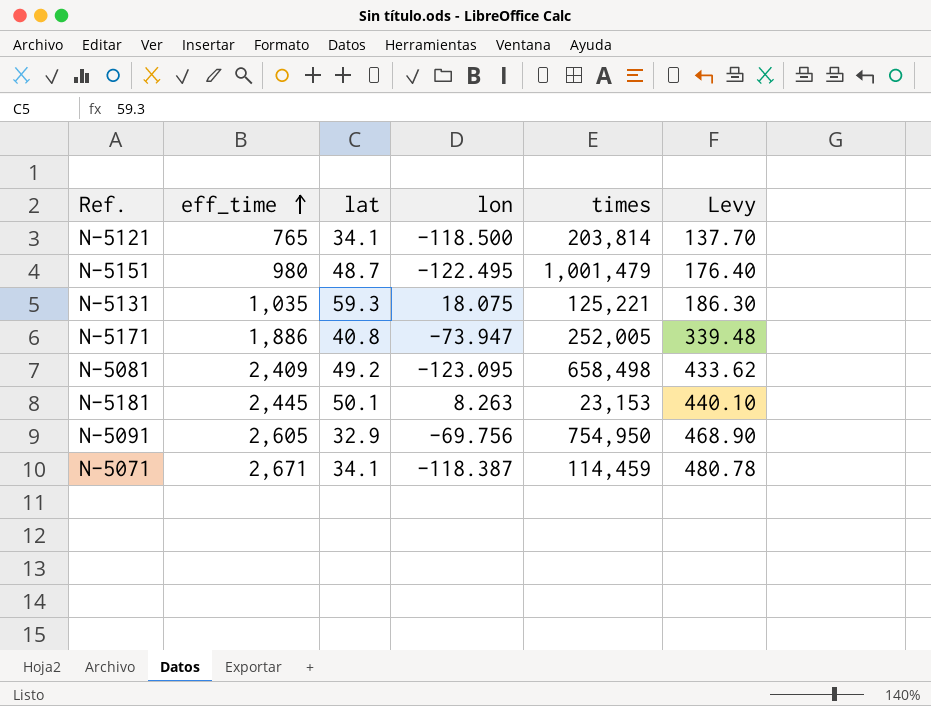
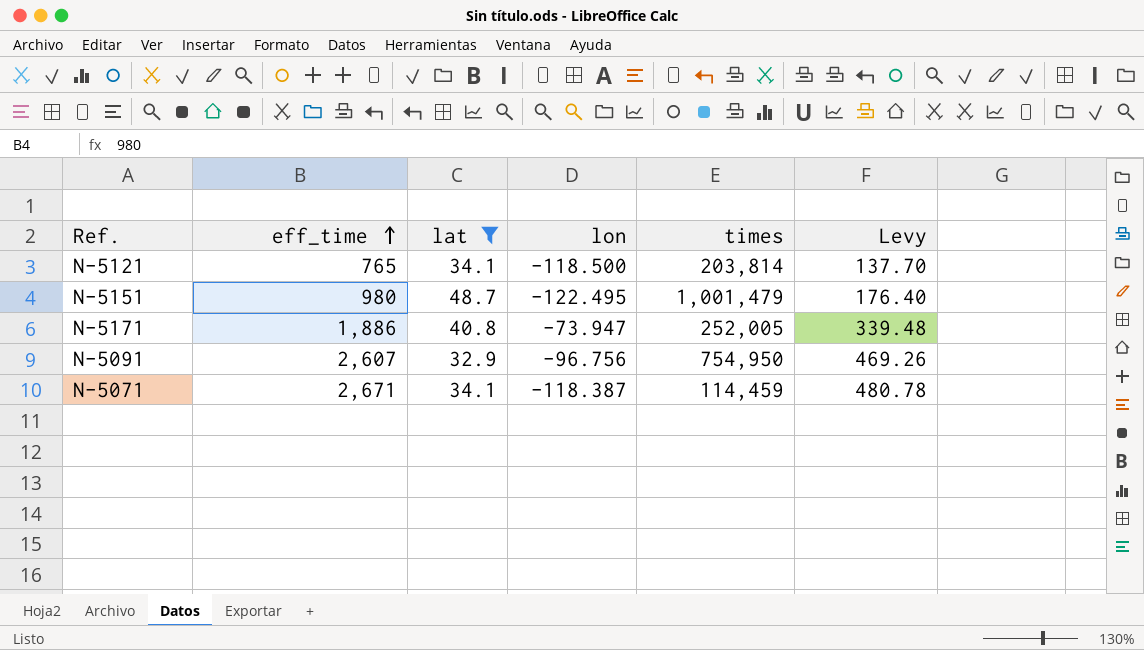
filter: none -> lat <= 48.7
N-5091 | eff_time: 2,605 -> 2,607
N-5091 | lon: -69.756 -> -96.756
N-5091 | Levy: 468.90 -> 469.26

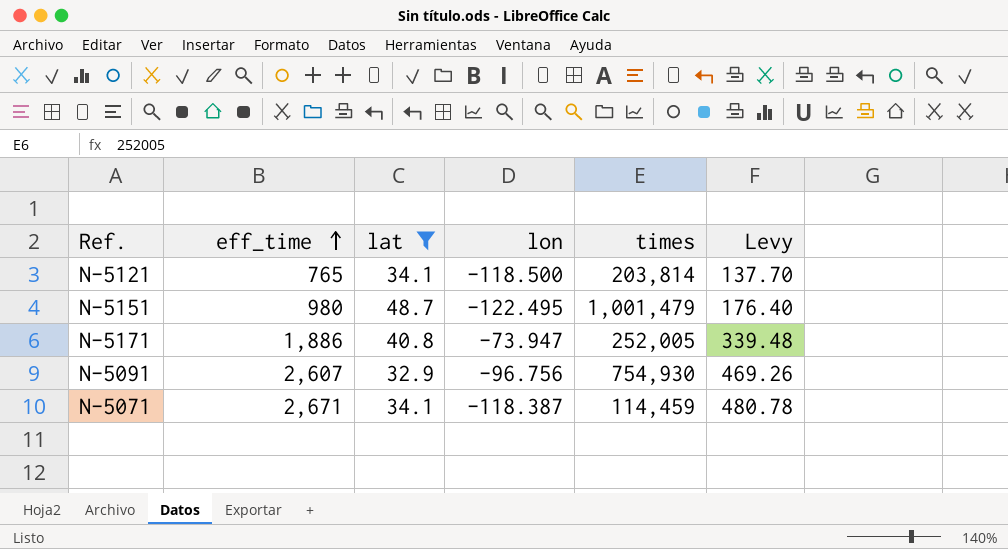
N-5091 | times: 754,950 -> 754,930

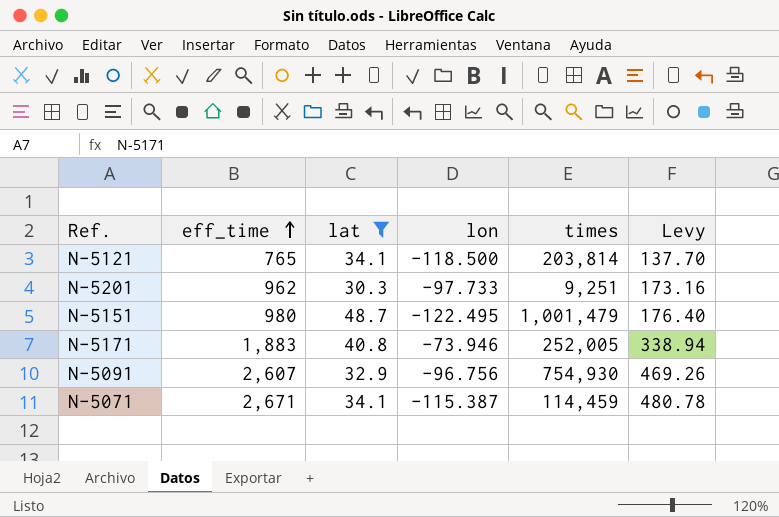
row N-5201: none -> 962 | 30.3 | -97.733 | 9,251 | 173.16
N-5171 | eff_time: 1,886 -> 1,883
N-5171 | lon: -73.947 -> -73.946
N-5171 | Levy: 339.48 -> 338.94
N-5071 | lon: -118.387 -> -115.387

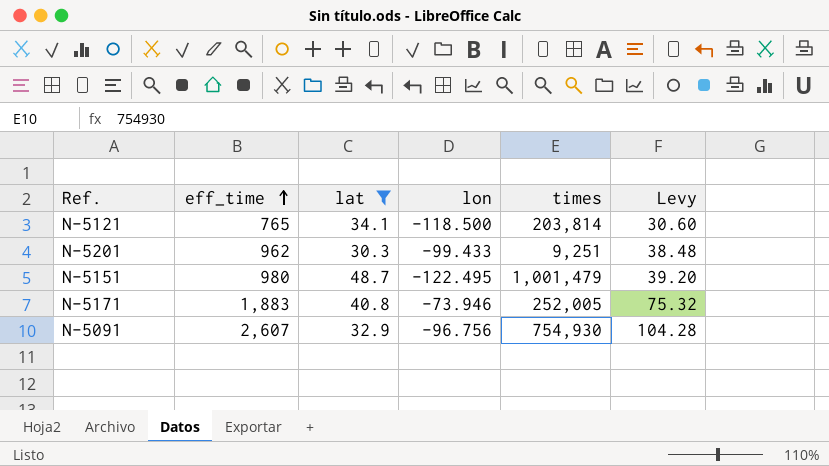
column Levy | formula: [eff_time] * 0.18 -> [eff_time] * 0.04
row N-5071: 2,671 | 34.1 | -115.387 | 114,459 | 480.78 -> none
N-5201 | lon: -97.733 -> -99.433

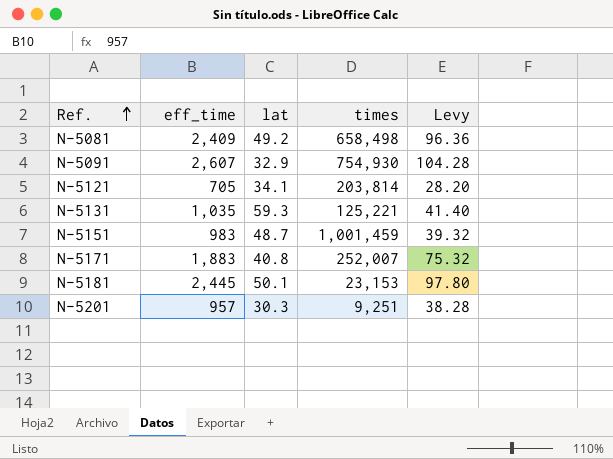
filter: lat <= 48.7 -> none
row order: eff_time ascending -> Ref. ascending
column lon | position: 4 -> none
N-5121 | eff_time: 765 -> 705
N-5121 | Levy: 30.60 -> 28.20
N-5151 | eff_time: 980 -> 983
N-5151 | times: 1,001,479 -> 1,001,459
N-5151 | Levy: 39.20 -> 39.32
N-5171 | times: 252,005 -> 252,007
N-5201 | eff_time: 962 -> 957
N-5201 | Levy: 38.48 -> 38.28

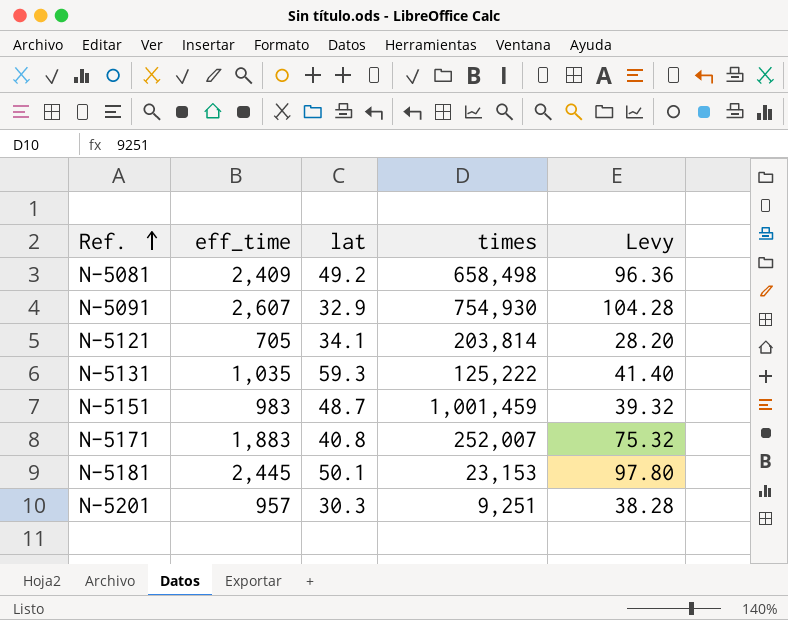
N-5131 | times: 125,221 -> 125,222

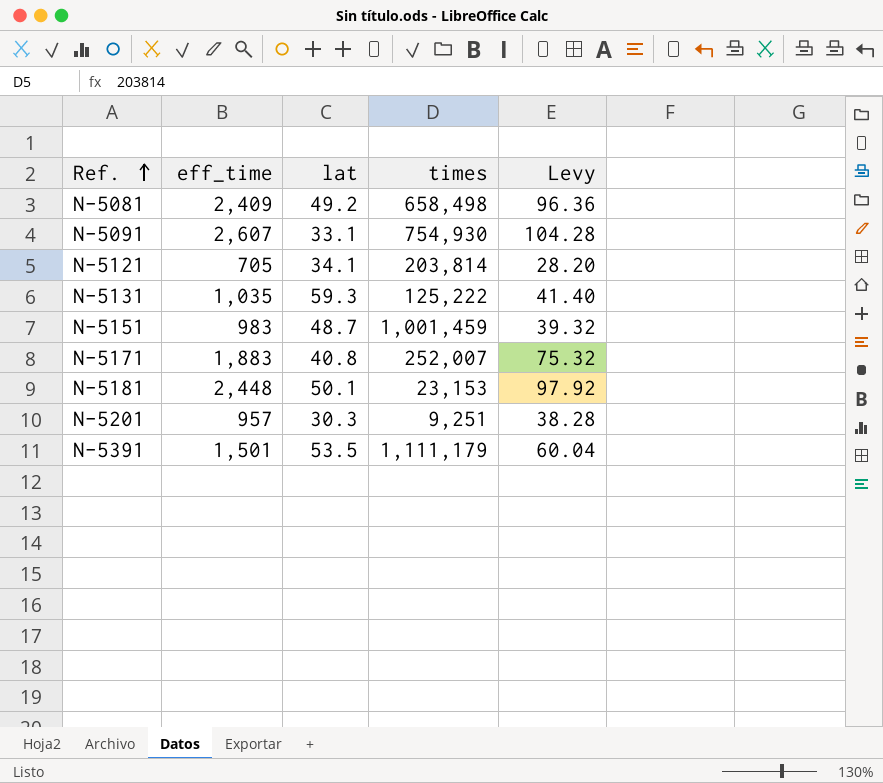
N-5091 | lat: 32.9 -> 33.1
N-5181 | eff_time: 2,445 -> 2,448
N-5181 | Levy: 97.80 -> 97.92
row N-5391: none -> 1,501 | 53.5 | 1,111,179 | 60.04

